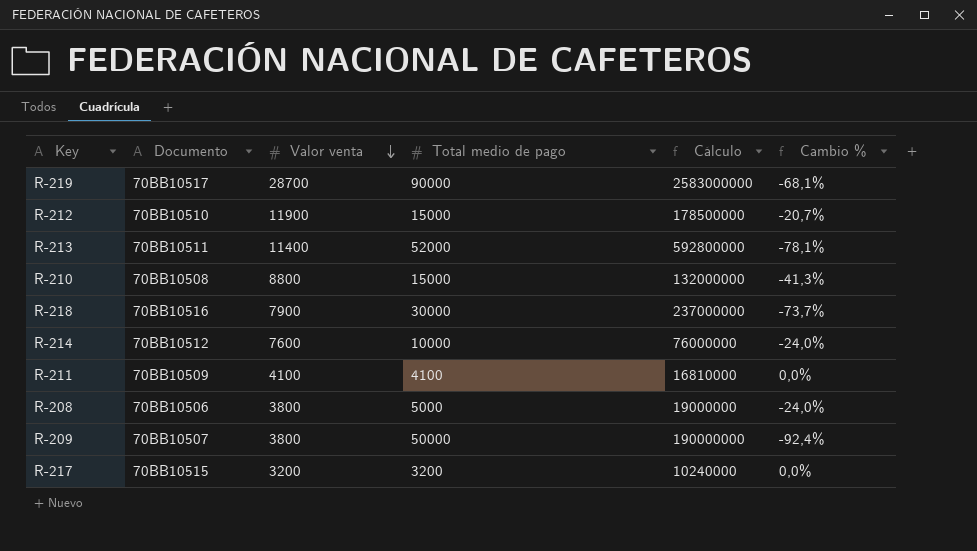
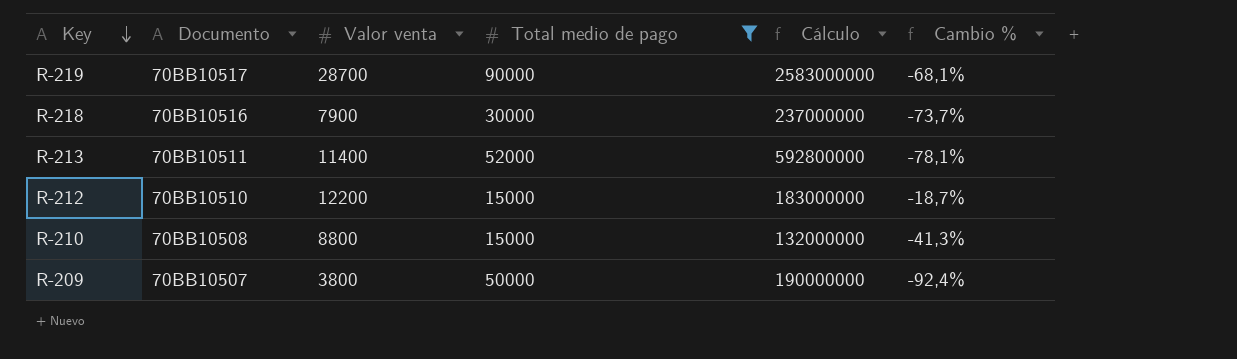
filter: none -> Total medio de pago >= 15000
row order: Valor venta descending -> Key descending
R-212 | Valor venta: 11900 -> 12200
R-212 | Cálculo: 178500000 -> 183000000
R-212 | Cambio %: -20,7% -> -18,7%

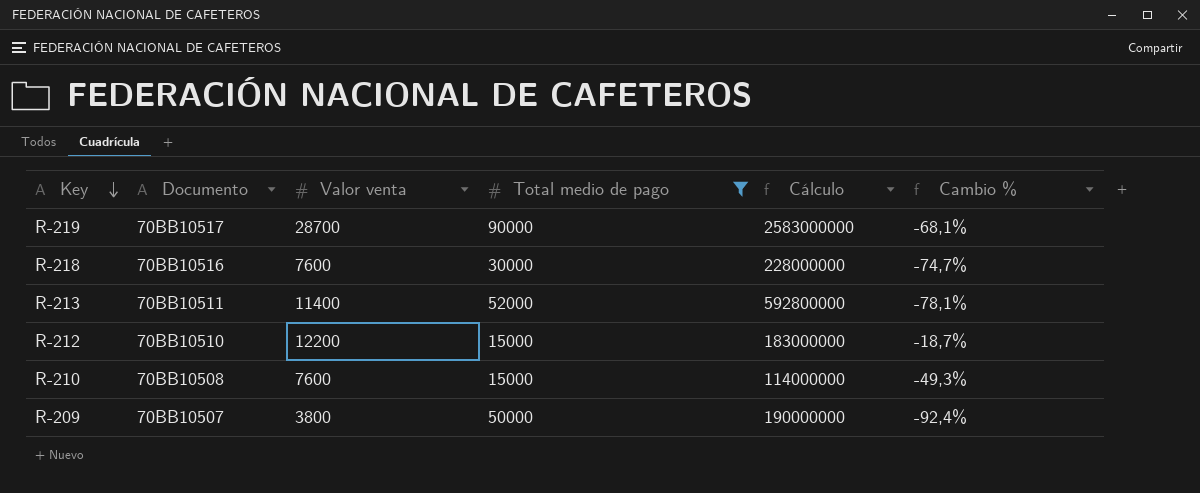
R-218 | Valor venta: 7900 -> 7600
R-218 | Cálculo: 237000000 -> 228000000
R-218 | Cambio %: -73,7% -> -74,7%
R-210 | Valor venta: 8800 -> 7600
R-210 | Cálculo: 132000000 -> 114000000
R-210 | Cambio %: -41,3% -> -49,3%

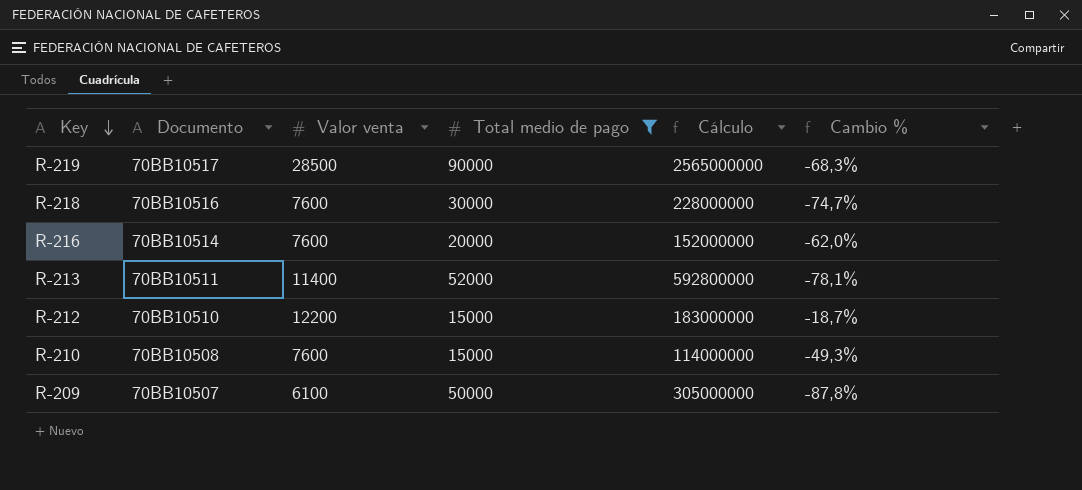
R-219 | Valor venta: 28700 -> 28500
R-219 | Cálculo: 2583000000 -> 2565000000
R-219 | Cambio %: -68,1% -> -68,3%
row R-216: none -> 70BB10514 | 7600 | 20000 | 152000000 | -62,0%
R-209 | Valor venta: 3800 -> 6100
R-209 | Cálculo: 190000000 -> 305000000
R-209 | Cambio %: -92,4% -> -87,8%

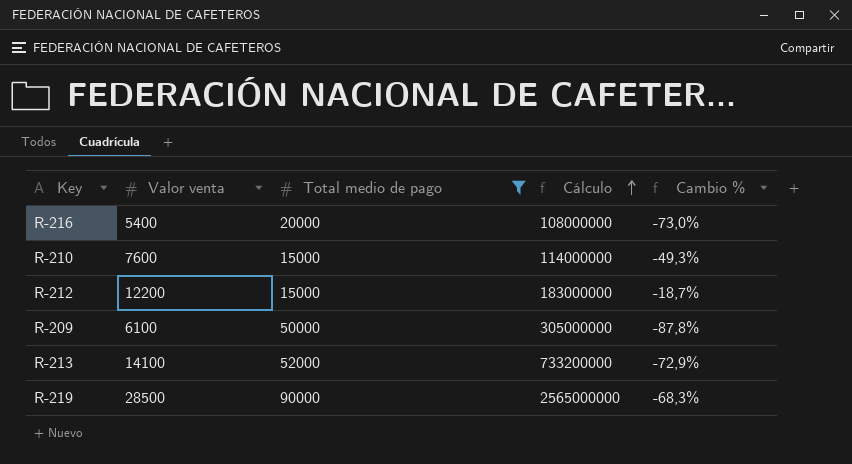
row order: Key descending -> Cálculo ascending
column Documento | position: 2 -> none
row R-218: 70BB10516 | 7600 | 30000 | 228000000 | -74,7% -> none
R-216 | Valor venta: 7600 -> 5400
R-216 | Cálculo: 152000000 -> 108000000
R-216 | Cambio %: -62,0% -> -73,0%
R-213 | Valor venta: 11400 -> 14100
R-213 | Cálculo: 592800000 -> 733200000
R-213 | Cambio %: -78,1% -> -72,9%

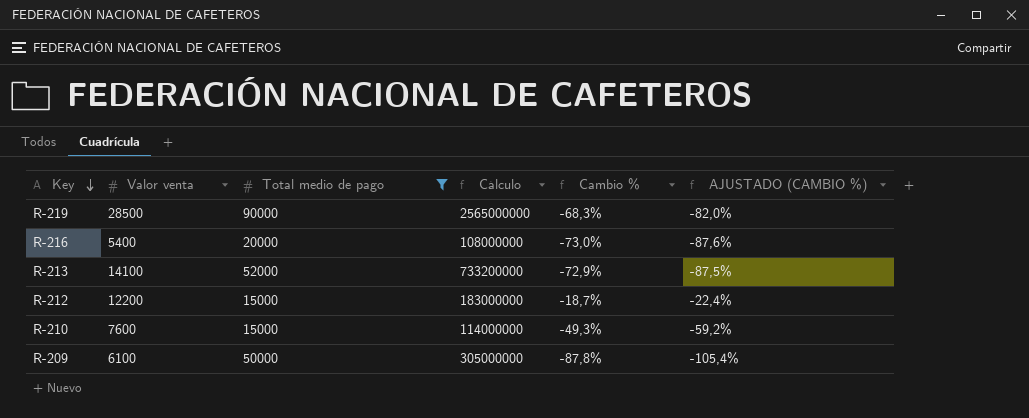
row order: Cálculo ascending -> Key descending
column AJUSTADO (CAMBIO %) | formula: none -> [Cambio %] * 1,2

